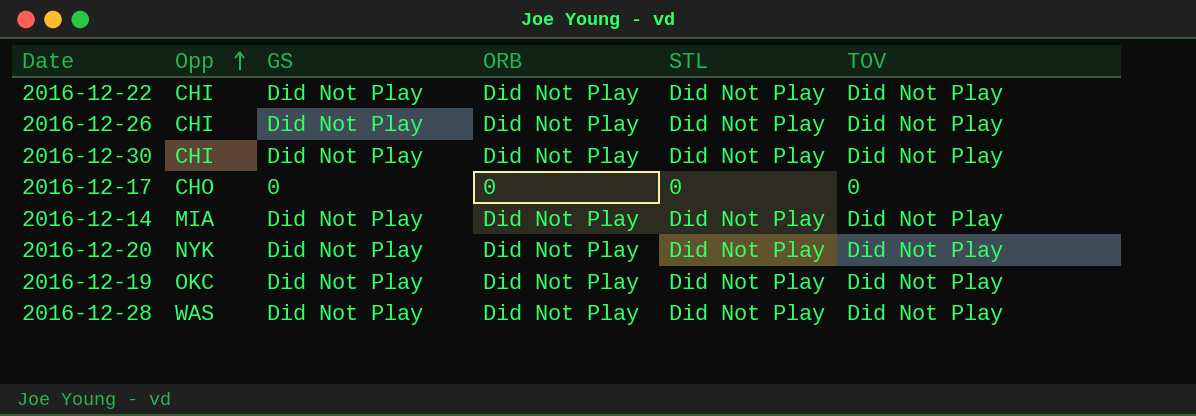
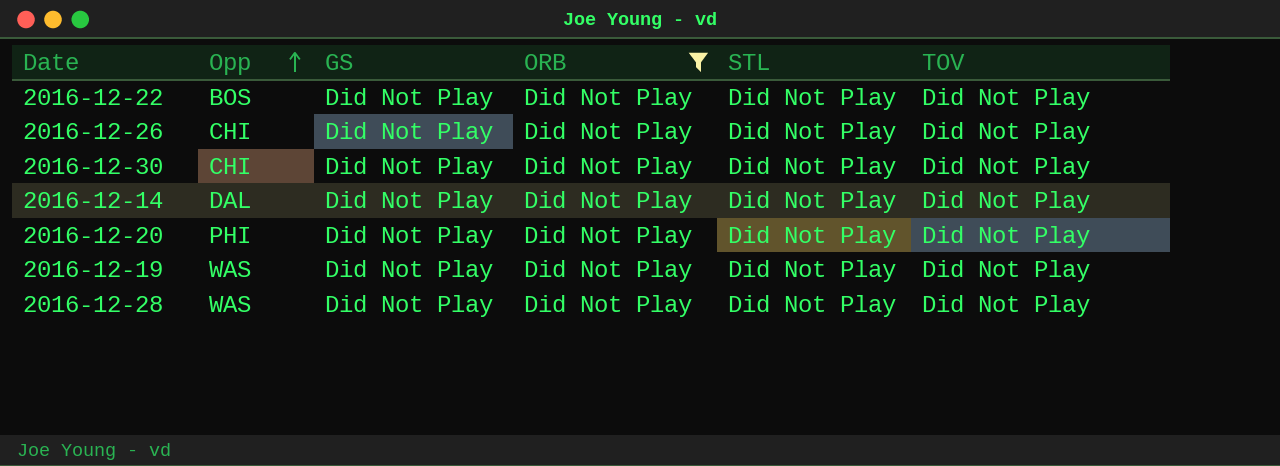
filter: none -> ORB = Did Not Play
2016-12-22 | Opp: CHI -> BOS
2016-12-14 | Opp: MIA -> DAL
2016-12-20 | Opp: NYK -> PHI
2016-12-19 | Opp: OKC -> WAS

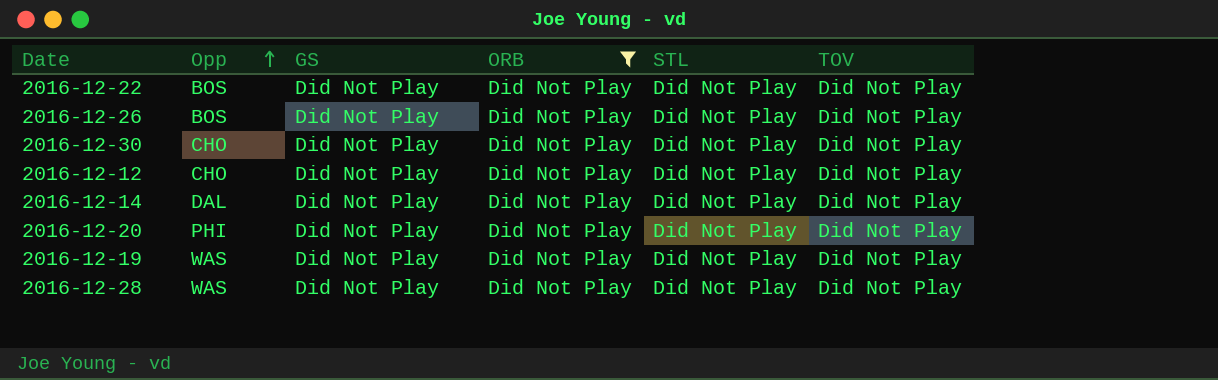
2016-12-26 | Opp: CHI -> BOS
2016-12-30 | Opp: CHI -> CHO
row 2016-12-12: none -> CHO | Did Not Play | Did Not Play | Did Not Play | Did Not Play

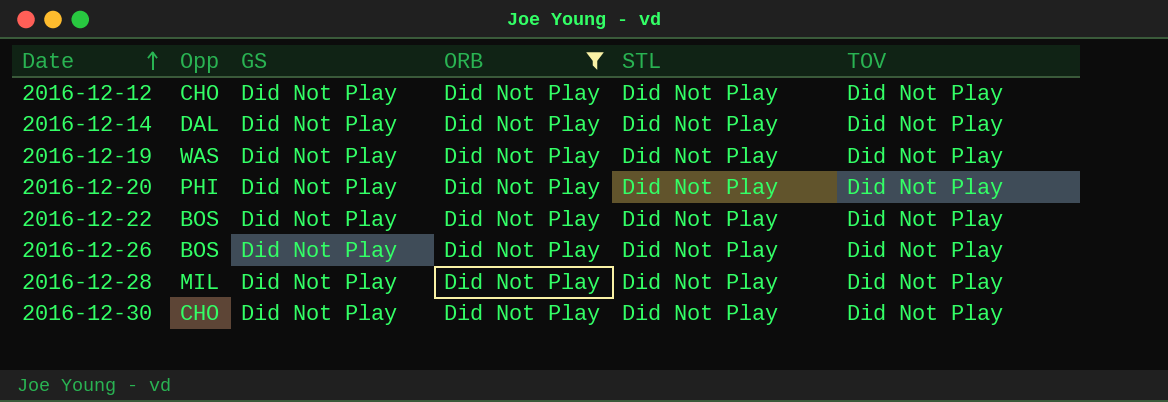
row order: Opp ascending -> Date ascending
2016-12-28 | Opp: WAS -> MIL

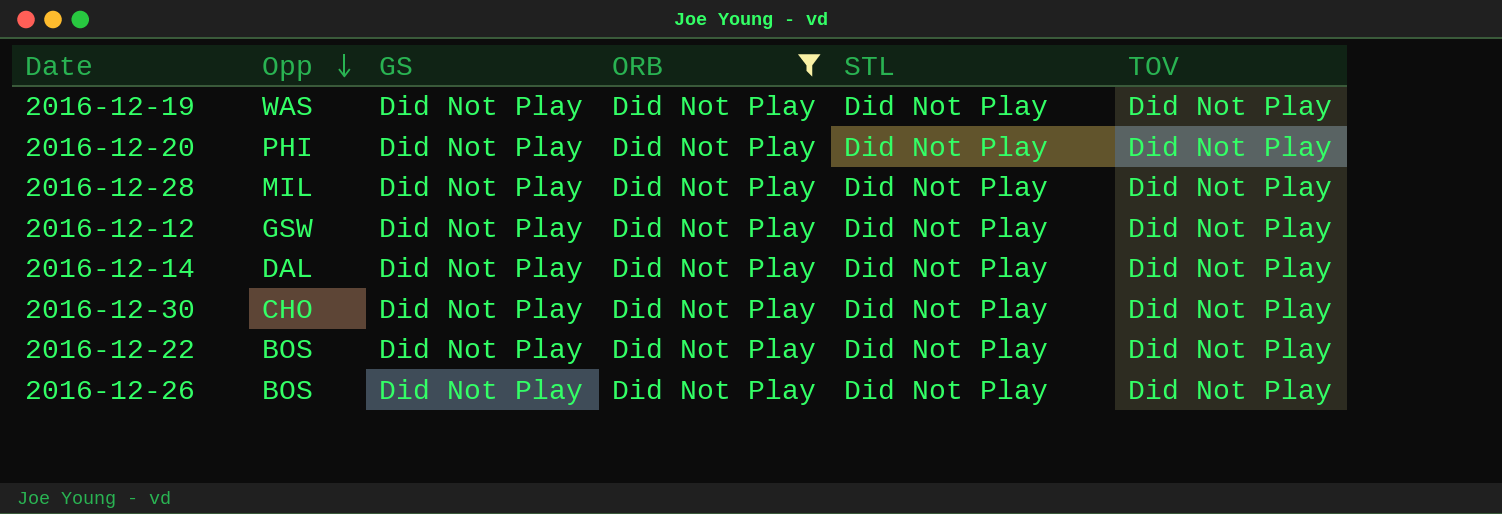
row order: Date ascending -> Opp descending
2016-12-12 | Opp: CHO -> GSW

